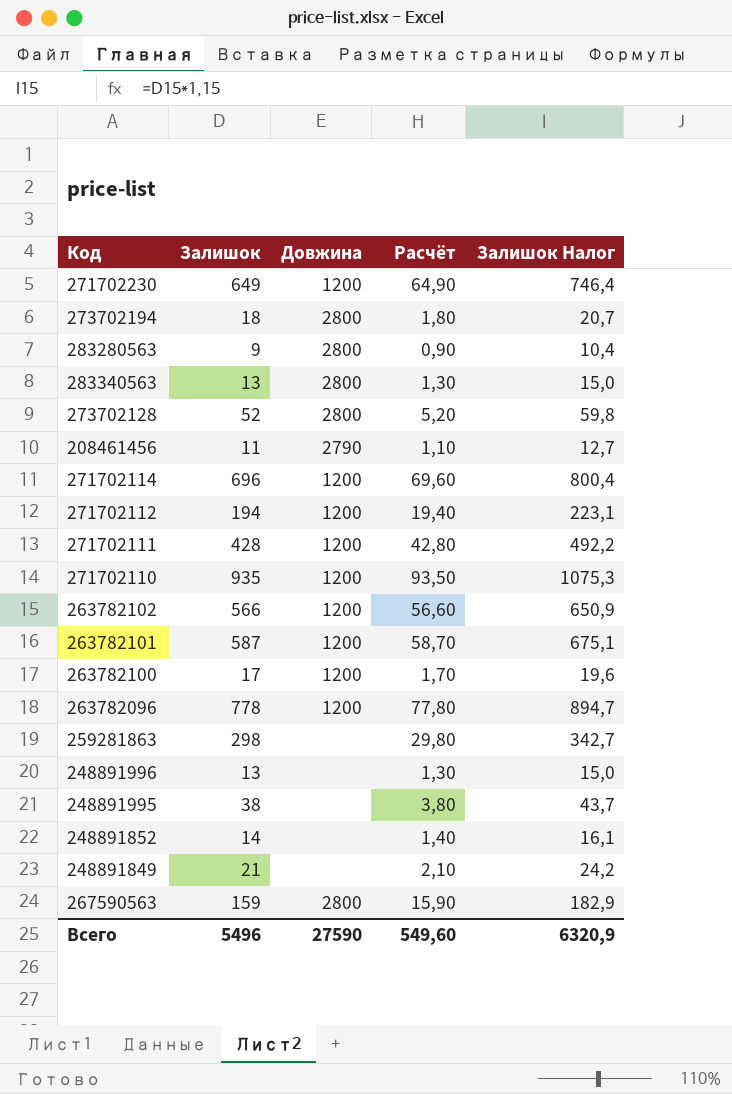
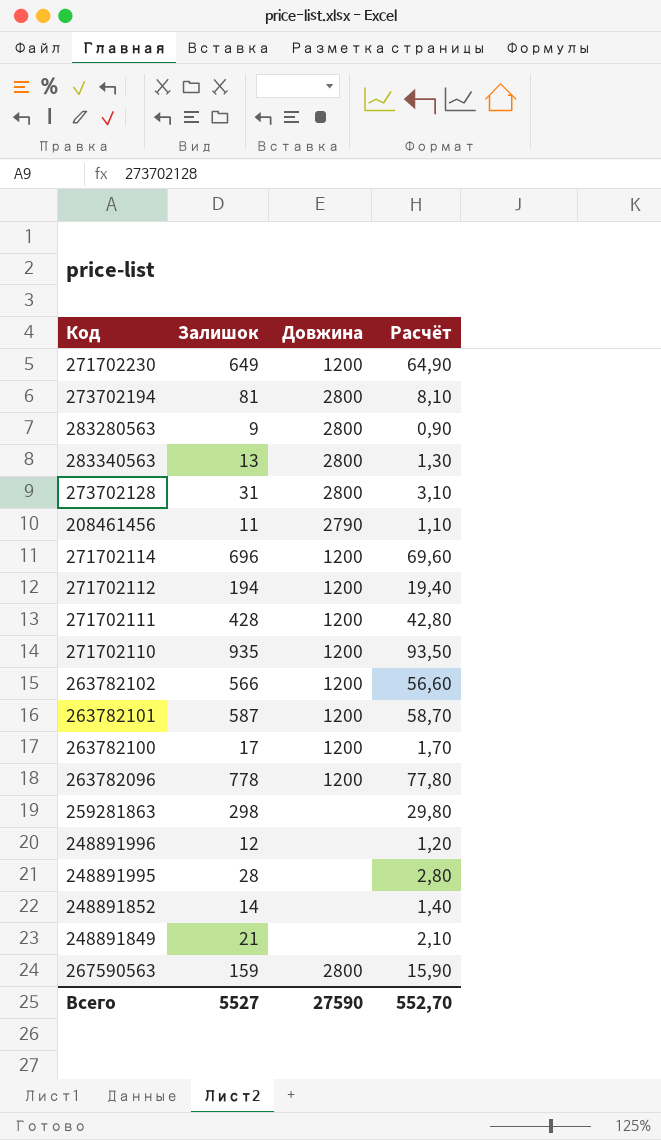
column Залишок Налог | formula: [Залишок] * 1,15 -> none
273702194 | Залишок: 18 -> 81
273702194 | Расчёт: 1,80 -> 8,10
273702128 | Залишок: 52 -> 31
273702128 | Расчёт: 5,20 -> 3,10
248891996 | Залишок: 13 -> 12
248891996 | Расчёт: 1,30 -> 1,20
248891995 | Залишок: 38 -> 28
248891995 | Расчёт: 3,80 -> 2,80
Всего | Залишок: 5496 -> 5527
Всего | Расчёт: 549,60 -> 552,70

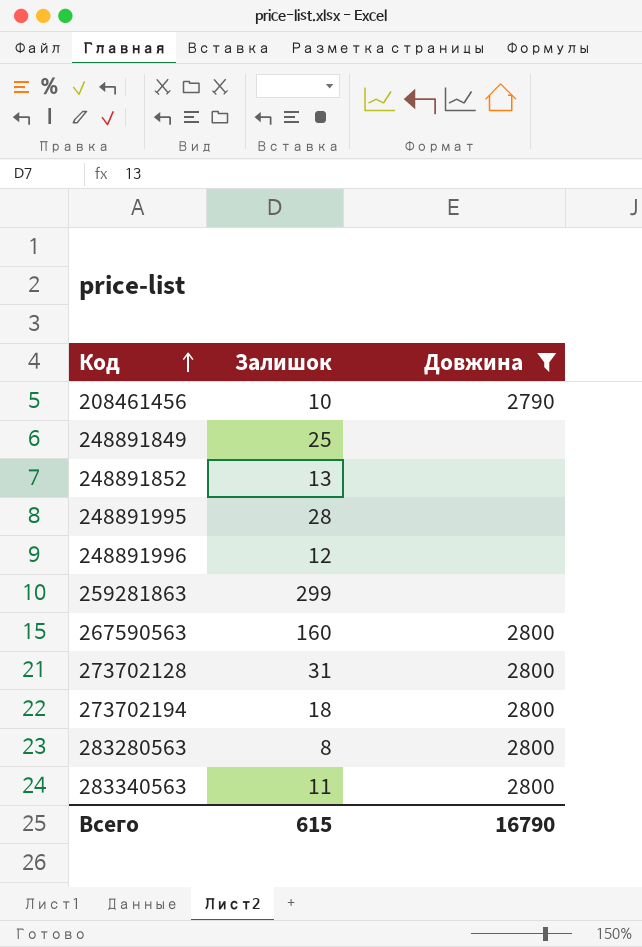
filter: none -> Довжина != 1200
row order: none -> Код ascending
column Расчёт | formula: [Залишок] * 0,1 -> none
208461456 | Залишок: 11 -> 10
248891849 | Залишок: 21 -> 25
248891852 | Залишок: 14 -> 13
259281863 | Залишок: 298 -> 299
267590563 | Залишок: 159 -> 160
273702194 | Залишок: 81 -> 18
283280563 | Залишок: 9 -> 8
283340563 | Залишок: 13 -> 11
Всего | Залишок: 5527 -> 615
Всего | Довжина: 27590 -> 16790

